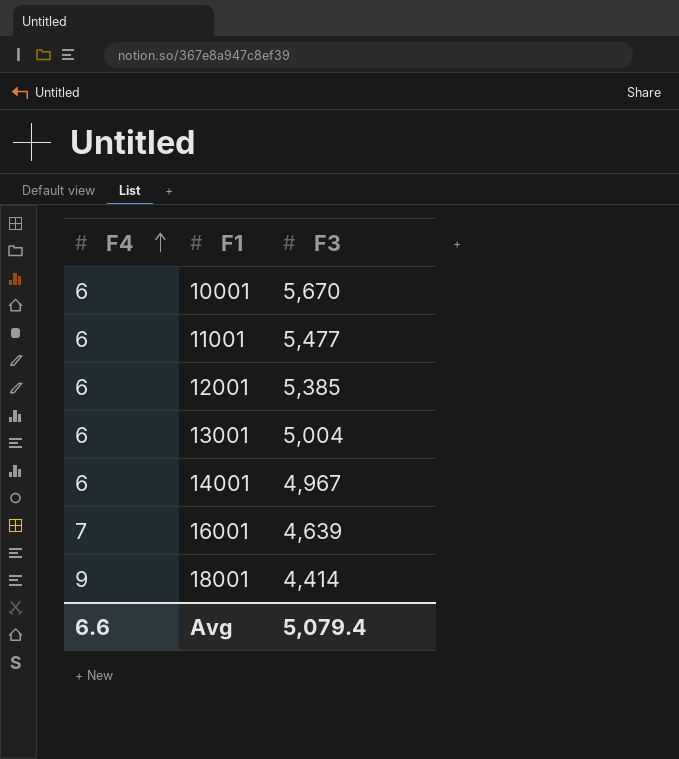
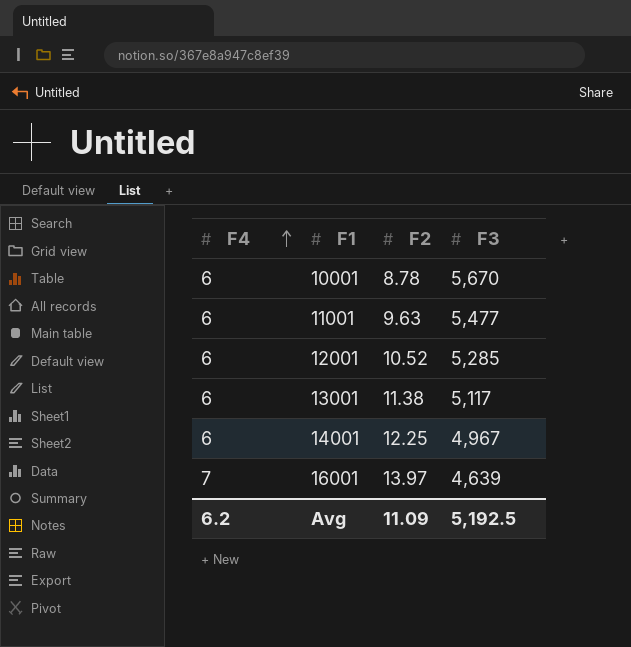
column F2 | position: none -> 3
row 18001: 9 | 4,414 -> none
12001 | F3: 5,385 -> 5,285
13001 | F3: 5,004 -> 5,117
Avg | F4: 6.6 -> 6.2
Avg | F3: 5,079.4 -> 5,192.5

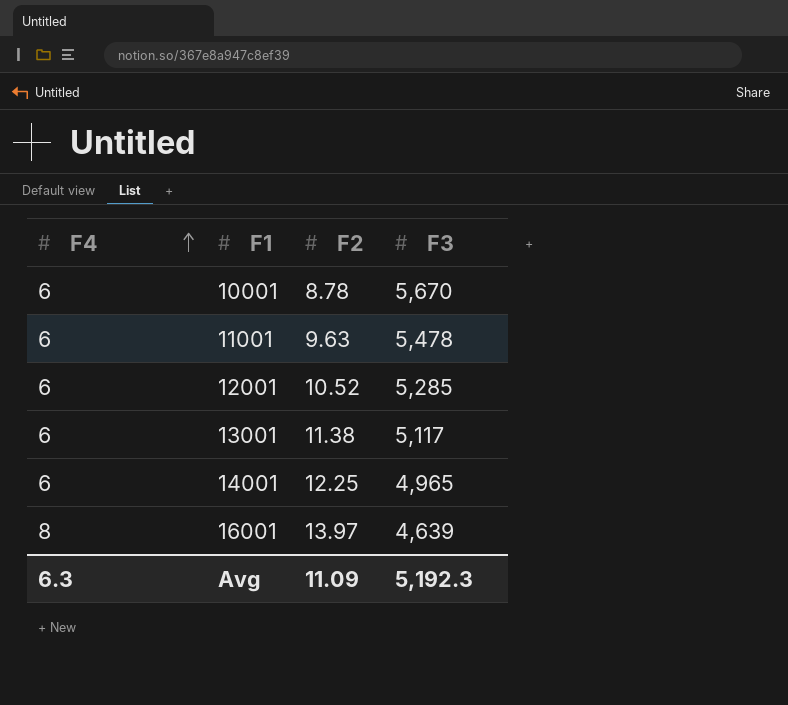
11001 | F3: 5,477 -> 5,478
14001 | F3: 4,967 -> 4,965
16001 | F4: 7 -> 8
Avg | F4: 6.2 -> 6.3
Avg | F3: 5,192.5 -> 5,192.3

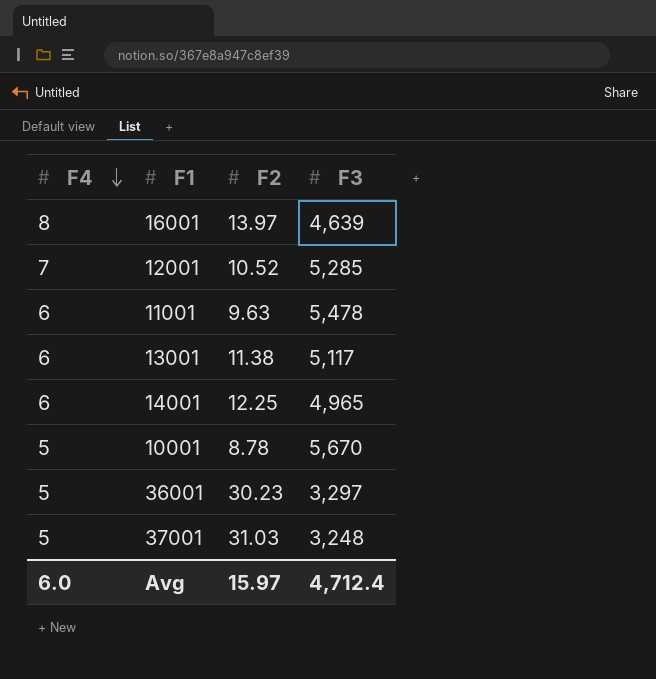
row order: F4 ascending -> F4 descending
12001 | F4: 6 -> 7
10001 | F4: 6 -> 5
row 36001: none -> 5 | 30.23 | 3,297
row 37001: none -> 5 | 31.03 | 3,248
Avg | F4: 6.3 -> 6.0
Avg | F2: 11.09 -> 15.97
Avg | F3: 5,192.3 -> 4,712.4

